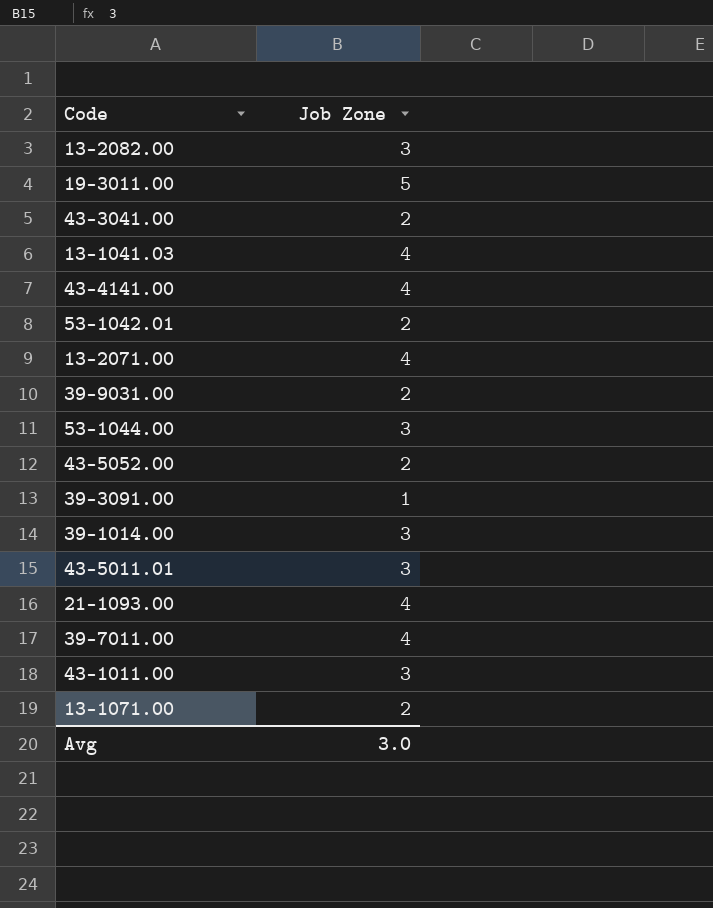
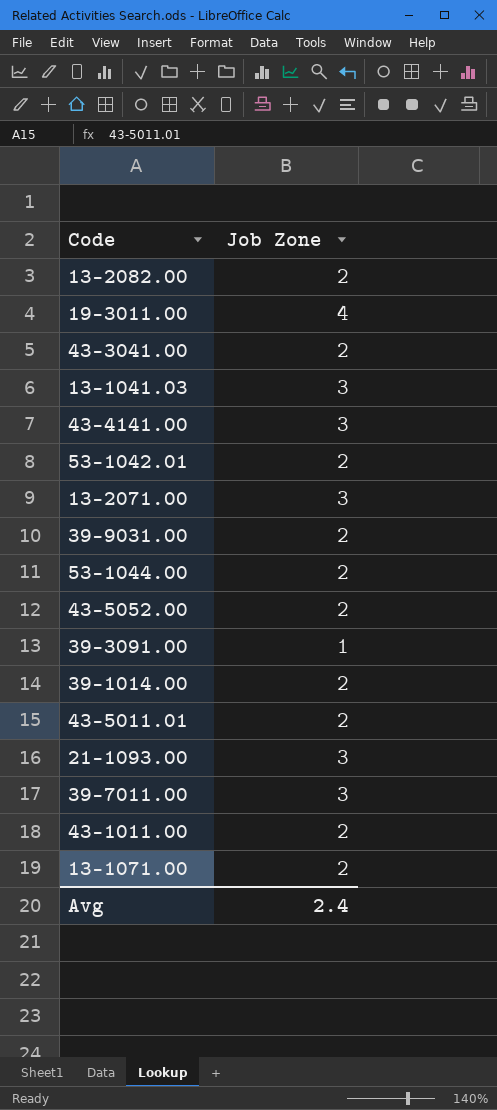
13-2082.00 | Job Zone: 3 -> 2
19-3011.00 | Job Zone: 5 -> 4
13-1041.03 | Job Zone: 4 -> 3
43-4141.00 | Job Zone: 4 -> 3
13-2071.00 | Job Zone: 4 -> 3
53-1044.00 | Job Zone: 3 -> 2
39-1014.00 | Job Zone: 3 -> 2
43-5011.01 | Job Zone: 3 -> 2
21-1093.00 | Job Zone: 4 -> 3
39-7011.00 | Job Zone: 4 -> 3
43-1011.00 | Job Zone: 3 -> 2
Avg | Job Zone: 3.0 -> 2.4

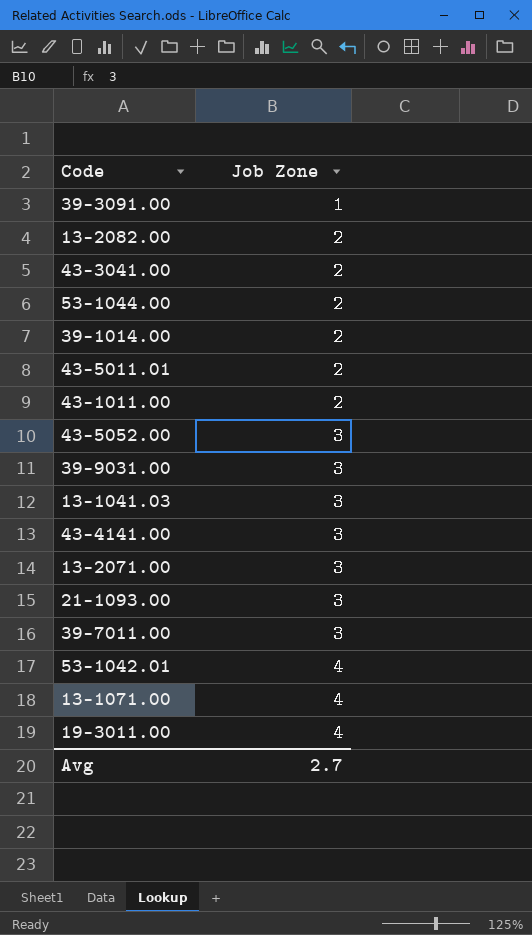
row order: none -> Job Zone ascending
43-5052.00 | Job Zone: 2 -> 3
39-9031.00 | Job Zone: 2 -> 3
53-1042.01 | Job Zone: 2 -> 4
13-1071.00 | Job Zone: 2 -> 4
Avg | Job Zone: 2.4 -> 2.7

